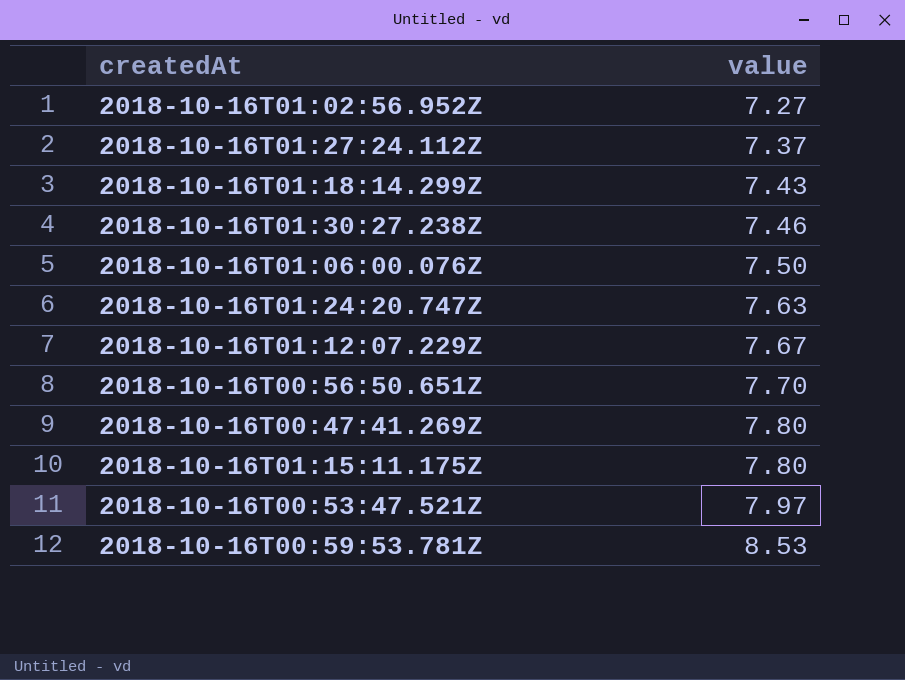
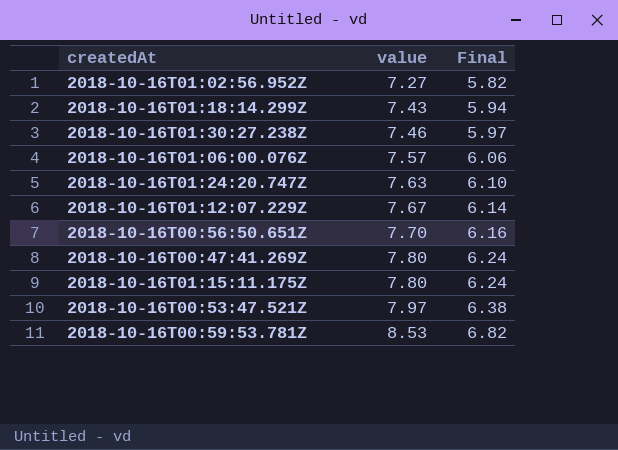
column Final | formula: none -> [value] * 0.8
row 2018-10-16T01:27:24.112Z: 7.37 -> none
2018-10-16T01:06:00.076Z | value: 7.50 -> 7.57

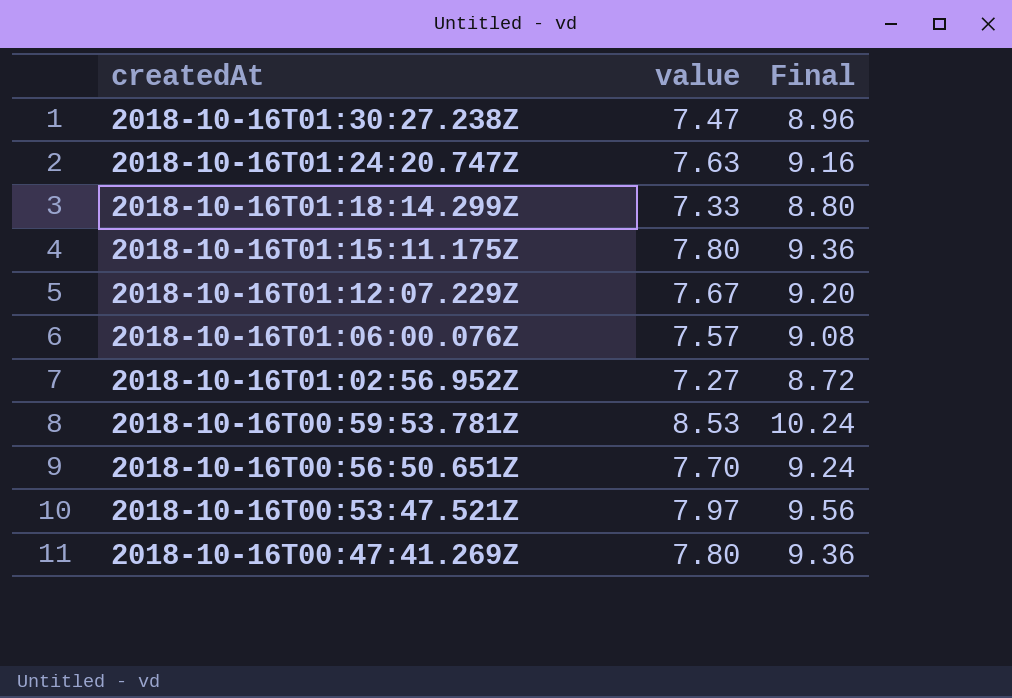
row order: value ascending -> createdAt descending
column Final | formula: [value] * 0.8 -> [value] * 1.2
2018-10-16T01:30:27.238Z | value: 7.46 -> 7.47
2018-10-16T01:18:14.299Z | value: 7.43 -> 7.33

